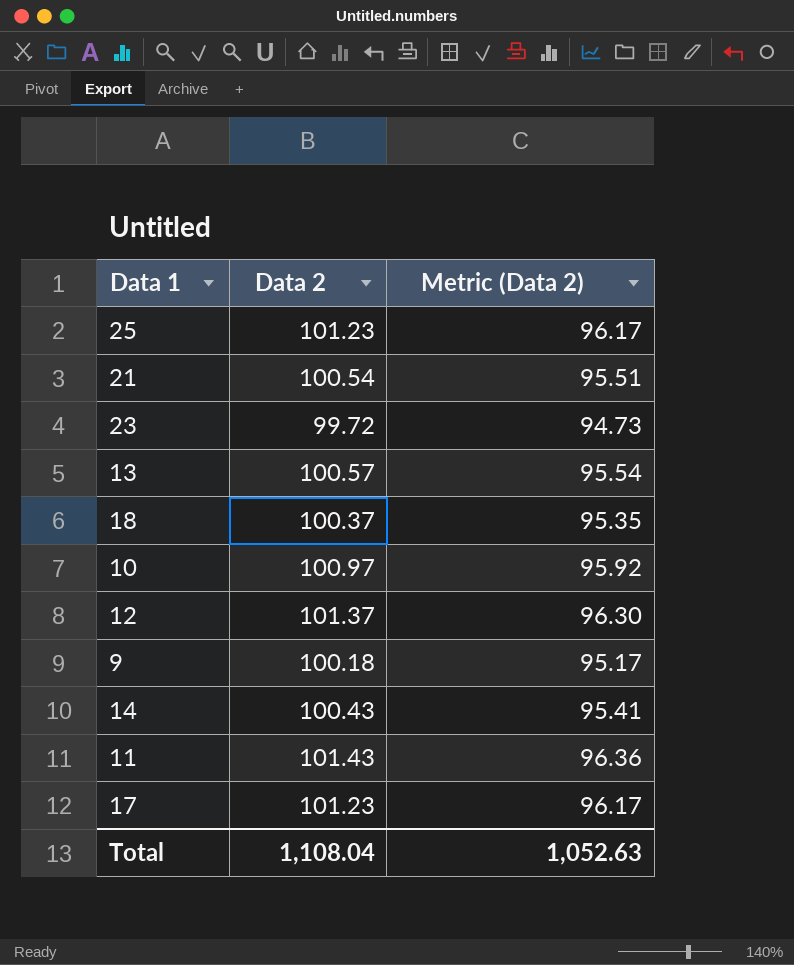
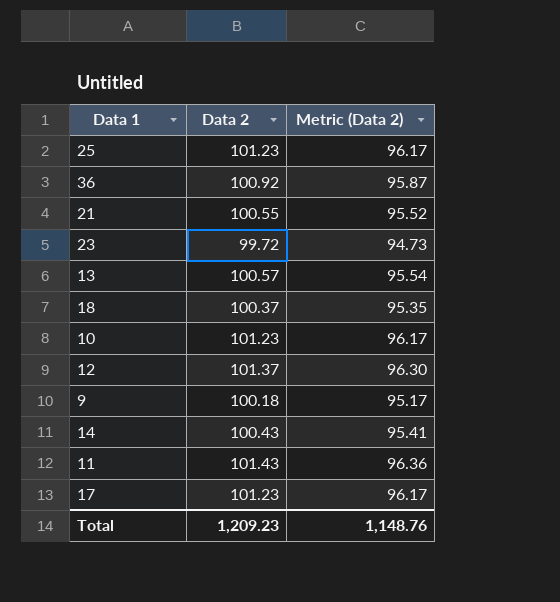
row 36: none -> 100.92 | 95.87
21 | Data 2: 100.54 -> 100.55
21 | Metric (Data 2): 95.51 -> 95.52
10 | Data 2: 100.97 -> 101.23
10 | Metric (Data 2): 95.92 -> 96.17
Total | Data 2: 1,108.04 -> 1,209.23
Total | Metric (Data 2): 1,052.63 -> 1,148.76

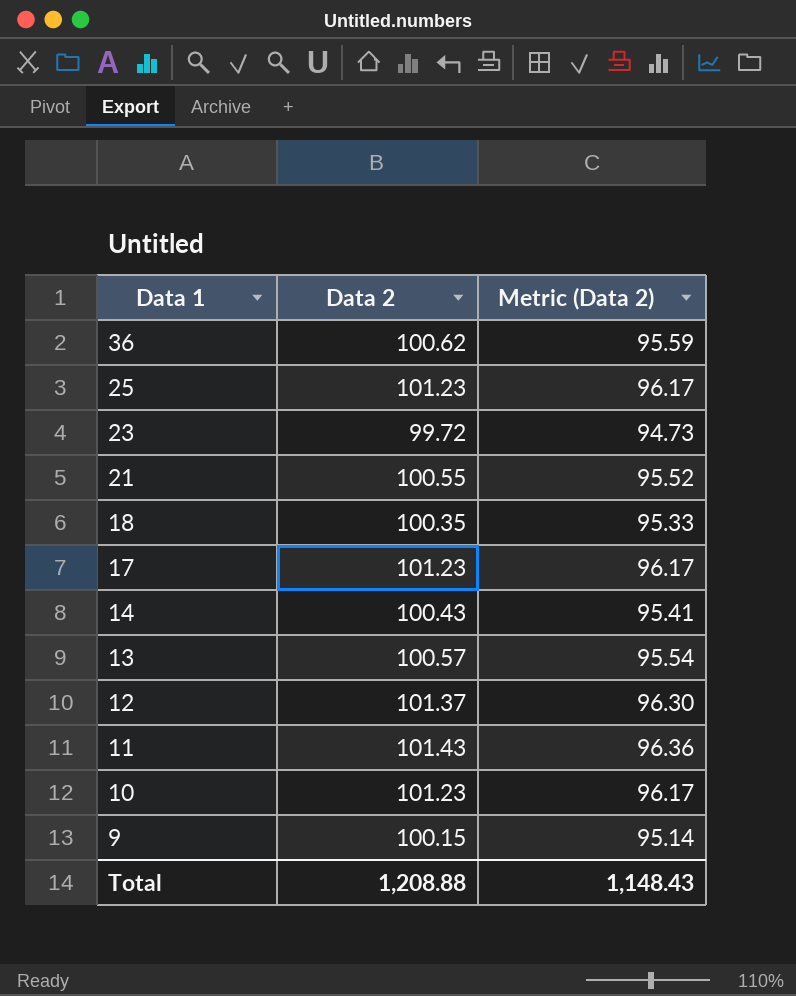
row order: none -> Data 1 descending
36 | Data 2: 100.92 -> 100.62
36 | Metric (Data 2): 95.87 -> 95.59
18 | Data 2: 100.37 -> 100.35
18 | Metric (Data 2): 95.35 -> 95.33
9 | Data 2: 100.18 -> 100.15
9 | Metric (Data 2): 95.17 -> 95.14
Total | Data 2: 1,209.23 -> 1,208.88
Total | Metric (Data 2): 1,148.76 -> 1,148.43

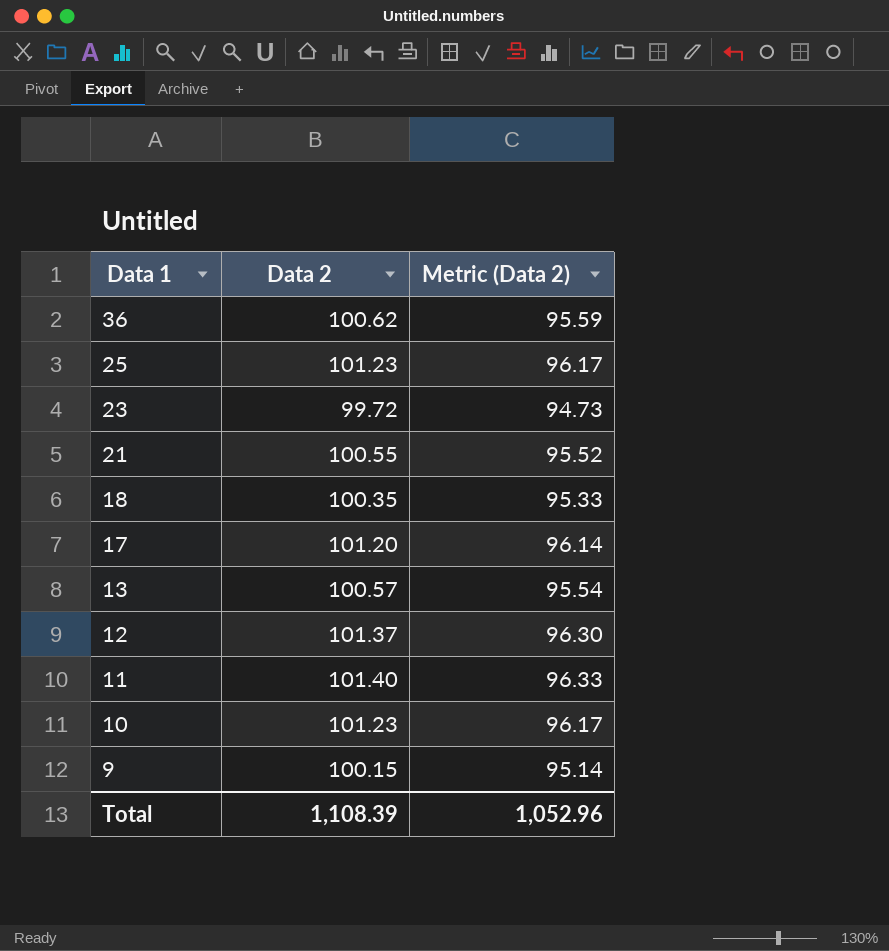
row 14: 100.43 | 95.41 -> none
17 | Data 2: 101.23 -> 101.20
17 | Metric (Data 2): 96.17 -> 96.14
11 | Data 2: 101.43 -> 101.40
11 | Metric (Data 2): 96.36 -> 96.33
Total | Data 2: 1,208.88 -> 1,108.39
Total | Metric (Data 2): 1,148.43 -> 1,052.96

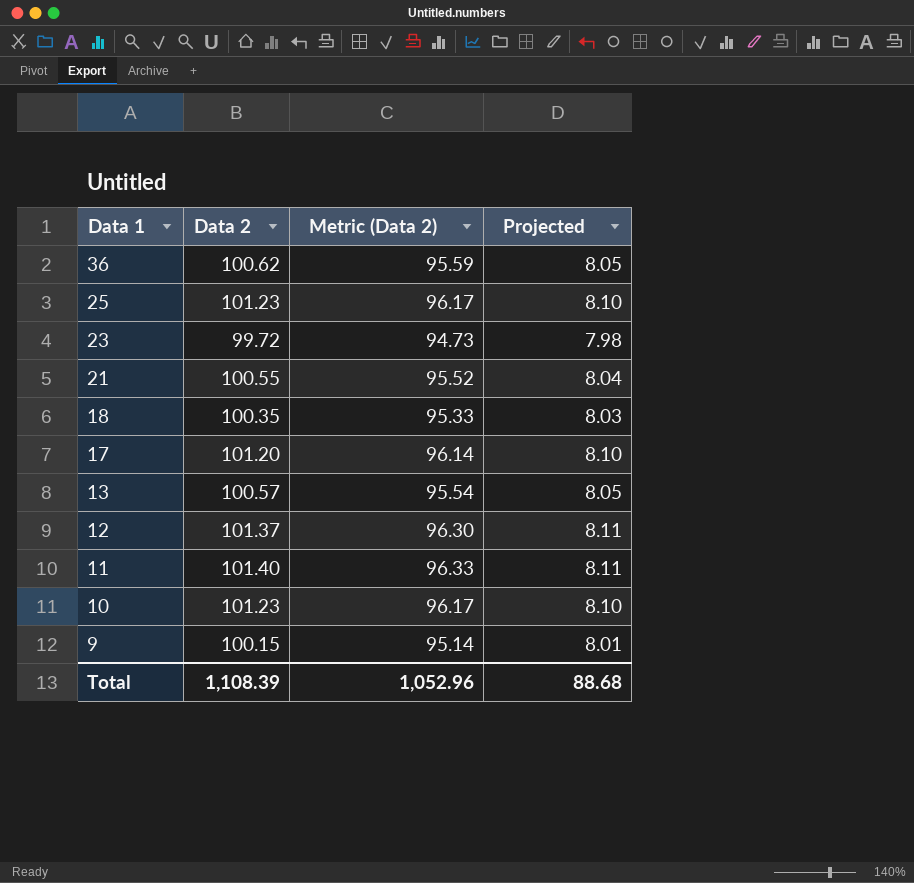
column Projected | formula: none -> [Data 2] * 0.08

